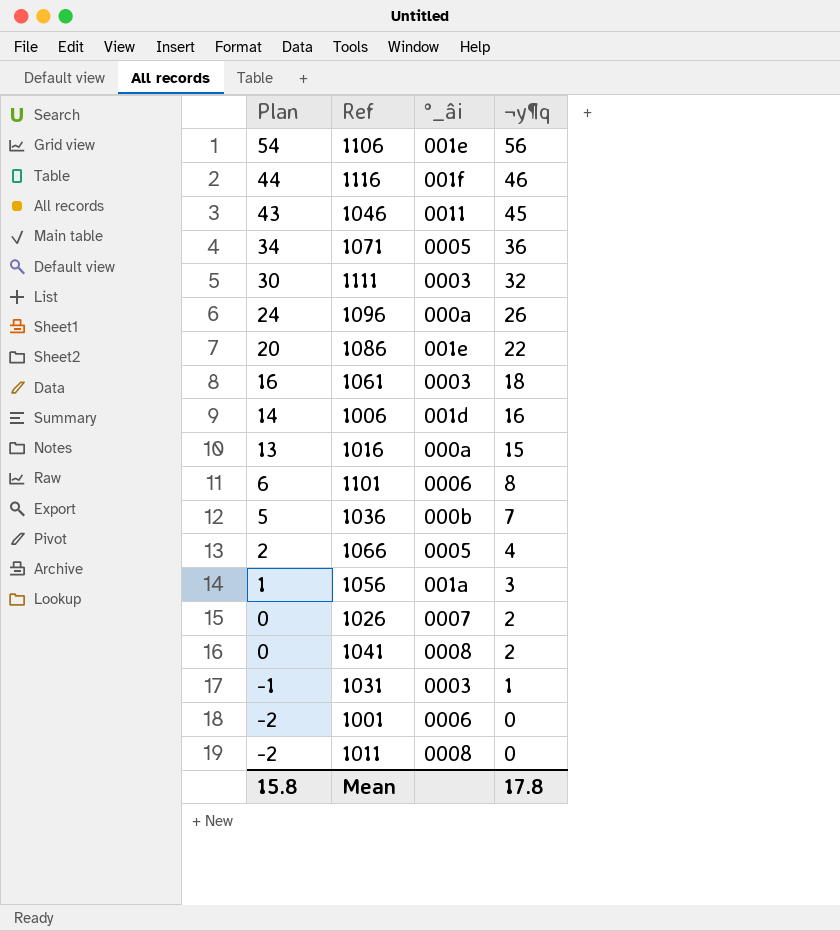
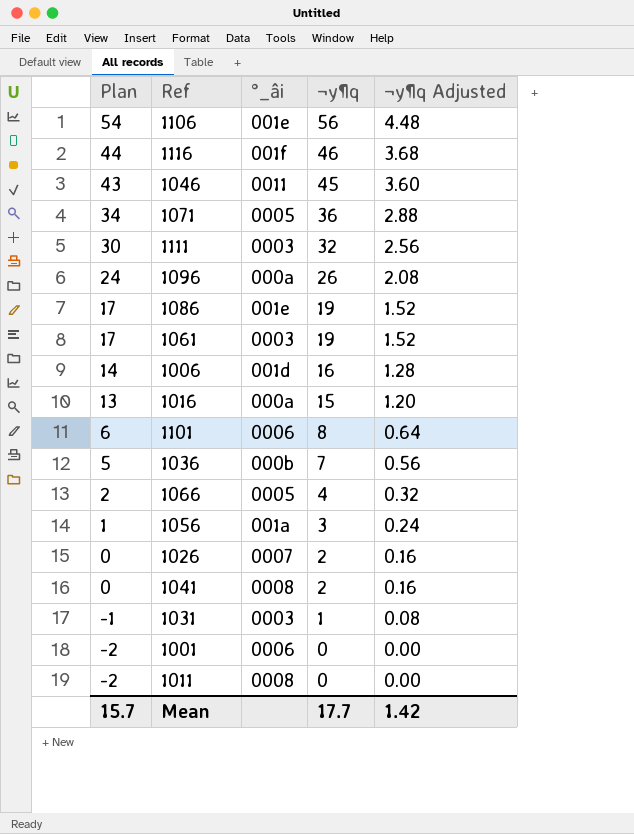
column ¬y¶q Adjusted | formula: none -> [¬y¶q] * 0.08
1086 | Plan: 20 -> 17
1086 | ¬y¶q: 22 -> 19
1061 | Plan: 16 -> 17
1061 | ¬y¶q: 18 -> 19
Mean | Plan: 15.8 -> 15.7
Mean | ¬y¶q: 17.8 -> 17.7

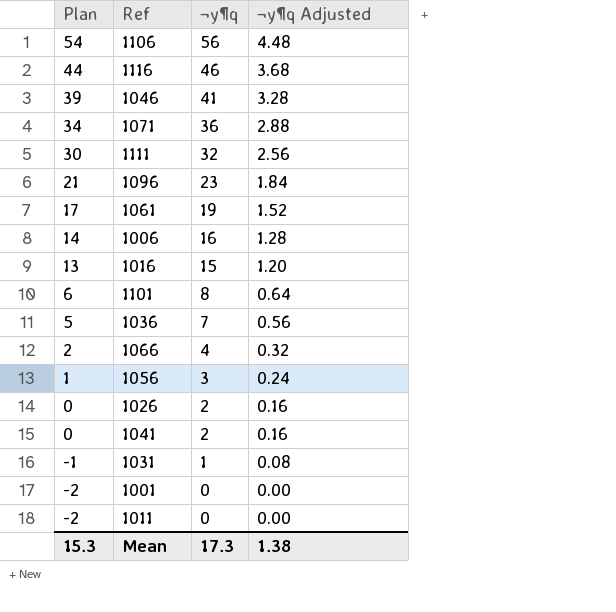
column °_âi | position: 3 -> none
row 1086: 17 | 001e | 19 | 1.52 -> none
1046 | Plan: 43 -> 39
1046 | ¬y¶q: 45 -> 41
1046 | ¬y¶q Adjusted: 3.60 -> 3.28
1096 | Plan: 24 -> 21
1096 | ¬y¶q: 26 -> 23
1096 | ¬y¶q Adjusted: 2.08 -> 1.84
Mean | Plan: 15.7 -> 15.3
Mean | ¬y¶q: 17.7 -> 17.3
Mean | ¬y¶q Adjusted: 1.42 -> 1.38

